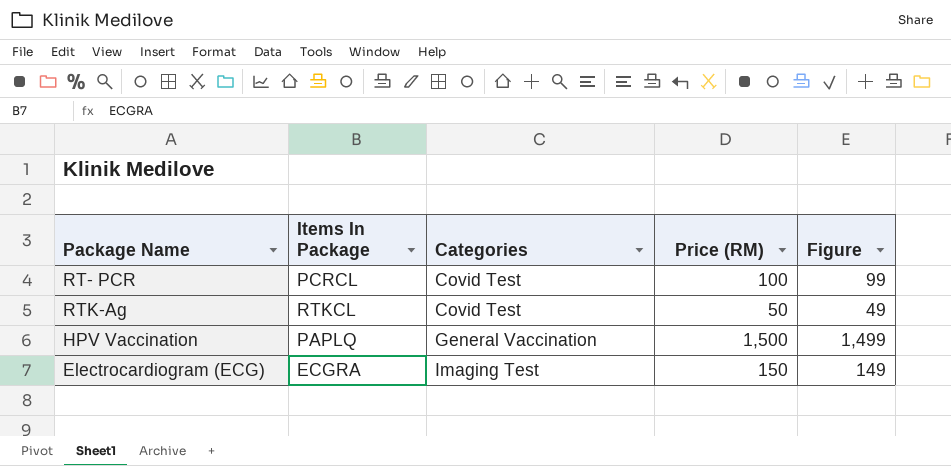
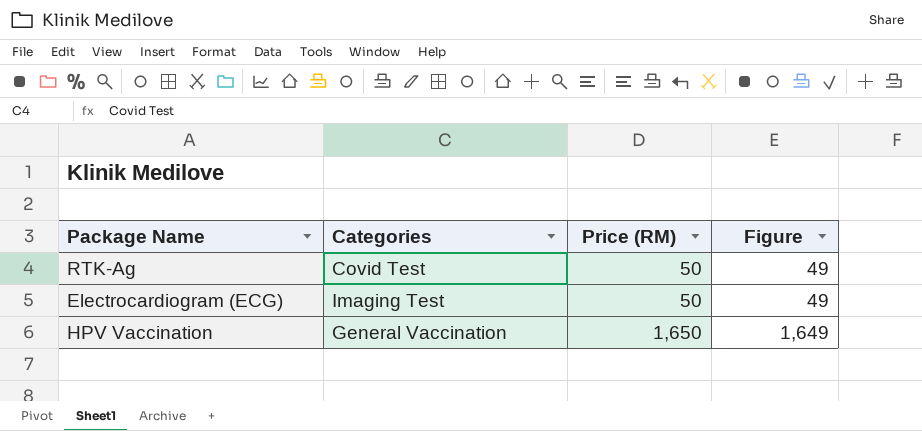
row order: Categories ascending -> Price (RM) ascending
column Items In Package | position: 2 -> none
row RT- PCR: PCRCL | Covid Test | 100 | 99 -> none
Electrocardiogram (ECG) | Price (RM): 150 -> 50
Electrocardiogram (ECG) | Figure: 149 -> 49
HPV Vaccination | Price (RM): 1,500 -> 1,650
HPV Vaccination | Figure: 1,499 -> 1,649

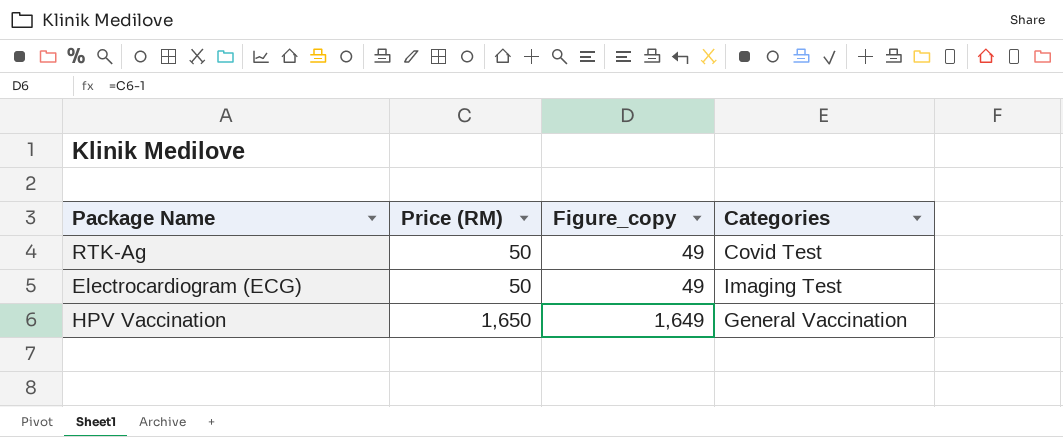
column name: Figure -> Figure_copy
column Categories | position: 2 -> 4

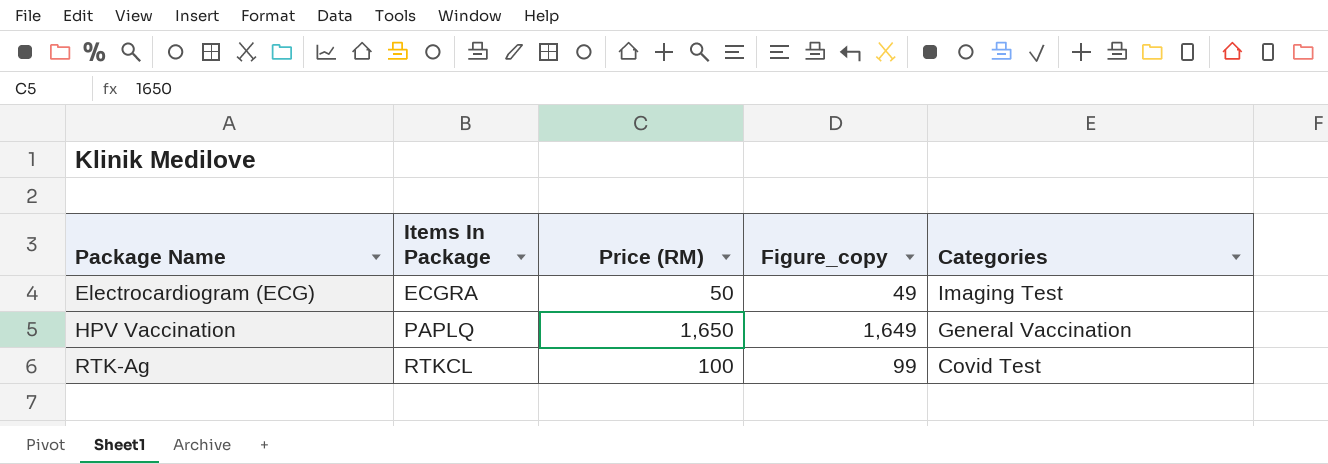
row order: Price (RM) ascending -> Package Name ascending
column Items In Package | position: none -> 2
RTK-Ag | Price (RM): 50 -> 100
RTK-Ag | Figure_copy: 49 -> 99

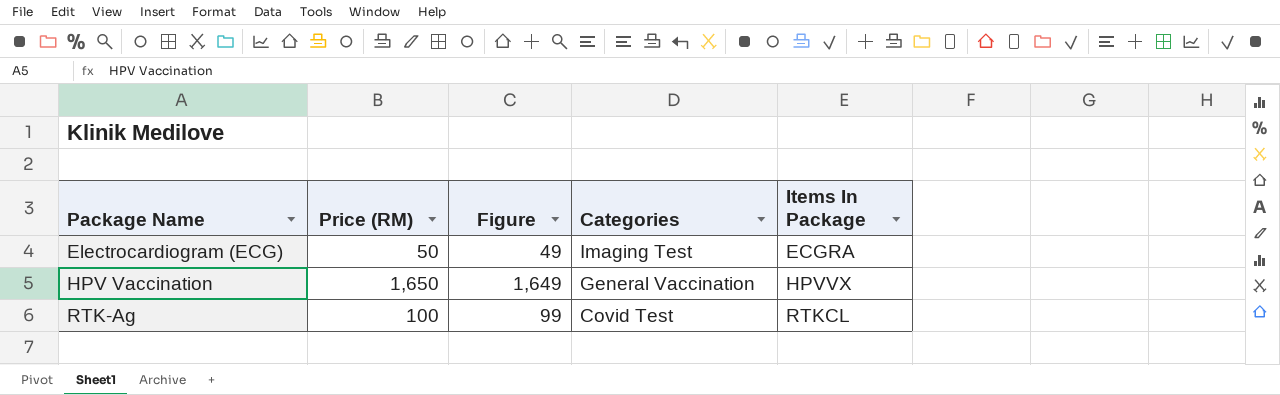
column name: Figure_copy -> Figure
column Items In Package | position: 2 -> 5
HPV Vaccination | Items In Package: PAPLQ -> HPVVX

